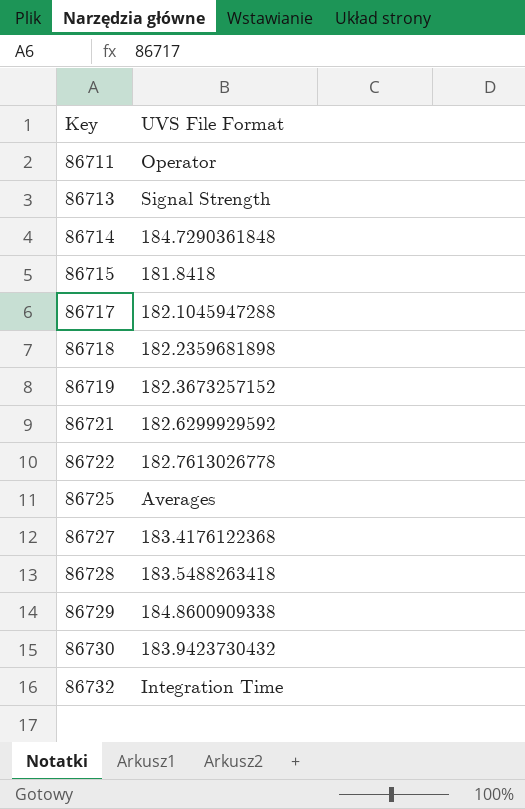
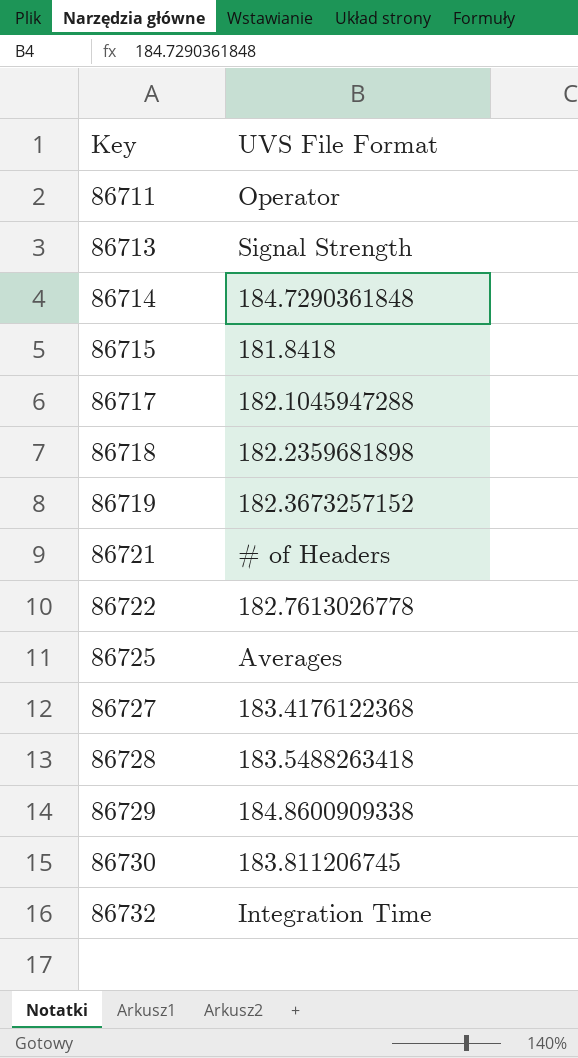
86721 | UVS File Format: 182.6299929592 -> # of Headers
86730 | UVS File Format: 183.9423730432 -> 183.811206745

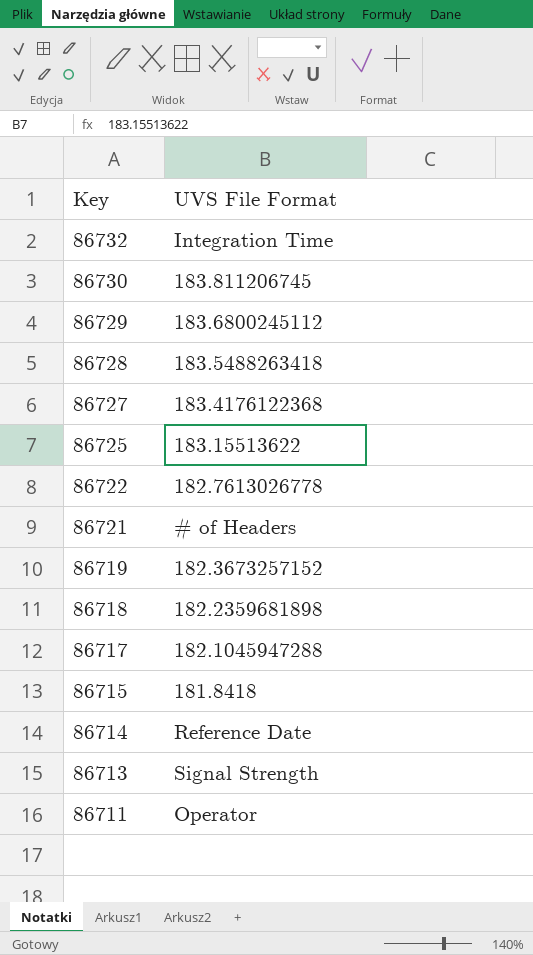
row order: Key ascending -> Key descending
86729 | UVS File Format: 184.8600909338 -> 183.6800245112
86725 | UVS File Format: Averages -> 183.15513622
86714 | UVS File Format: 184.7290361848 -> Reference Date

